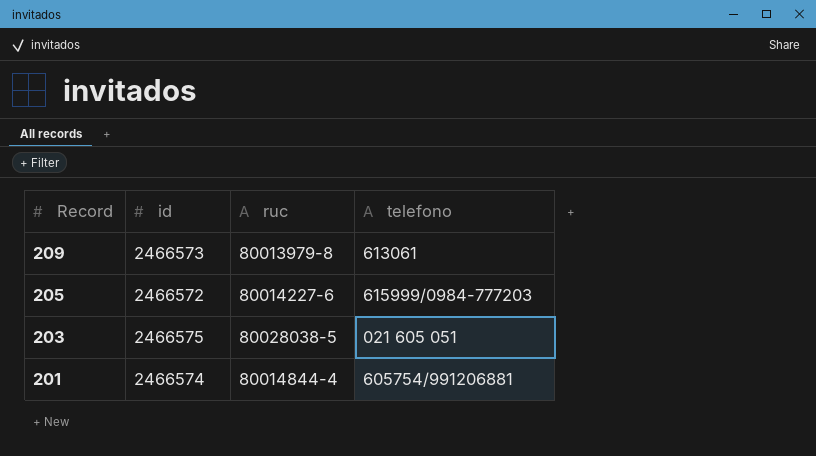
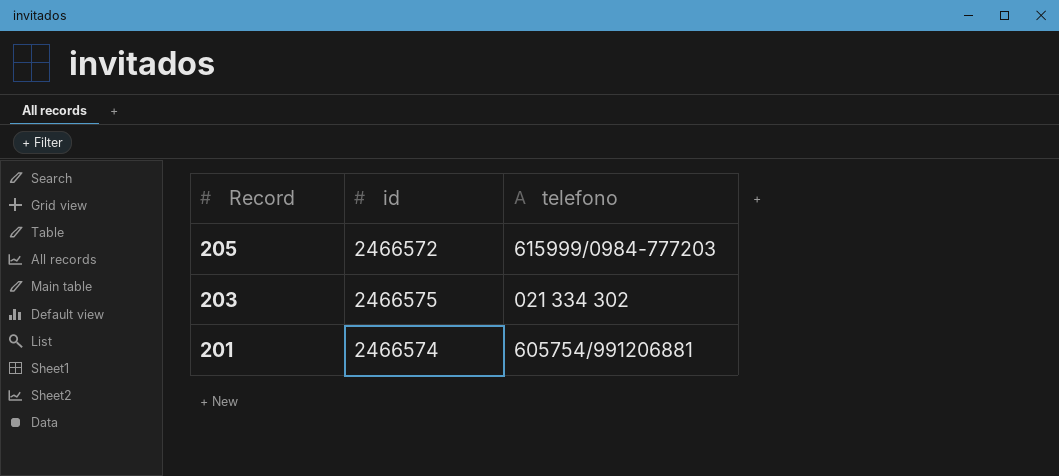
column ruc | position: 3 -> none
row 209: 2466573 | 80013979-8 | 613061 -> none
203 | telefono: 021 605 051 -> 021 334 302

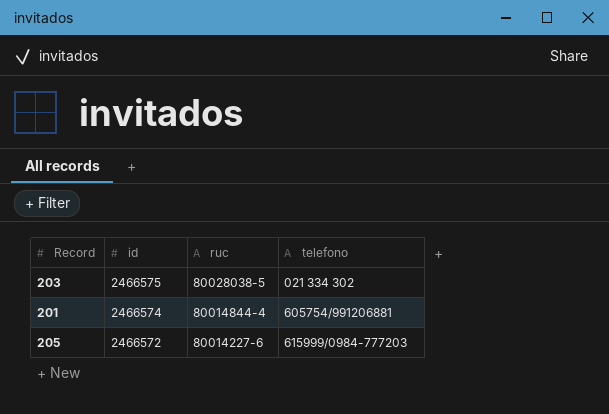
row order: Record descending -> id descending
column ruc | position: none -> 3

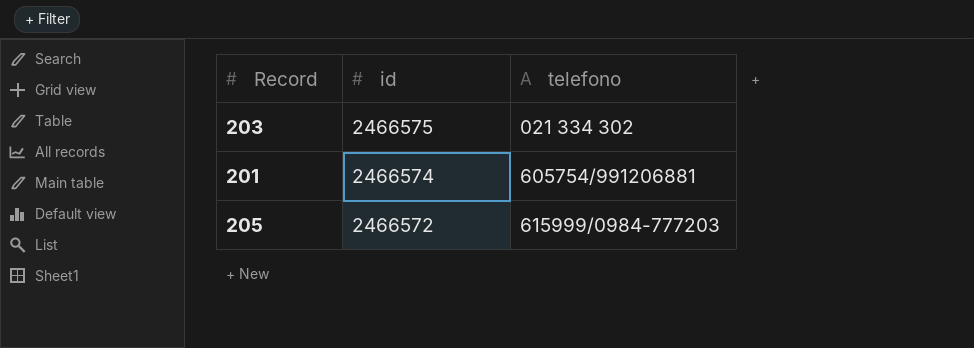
column ruc | position: 3 -> none

